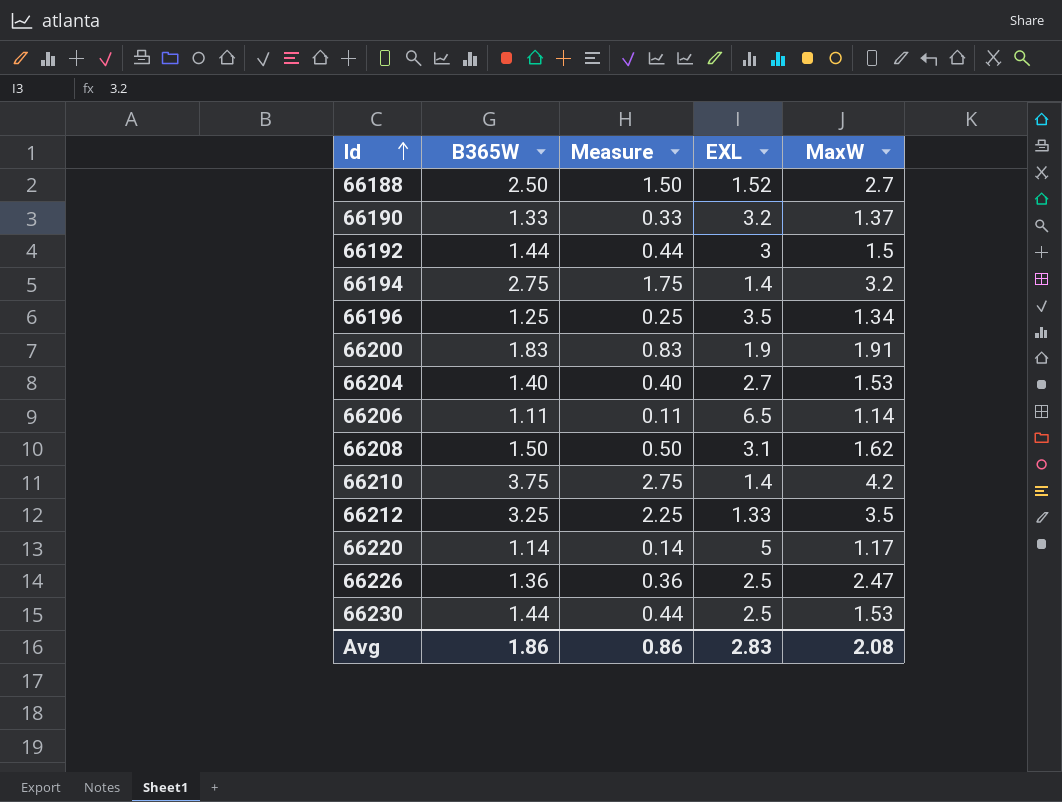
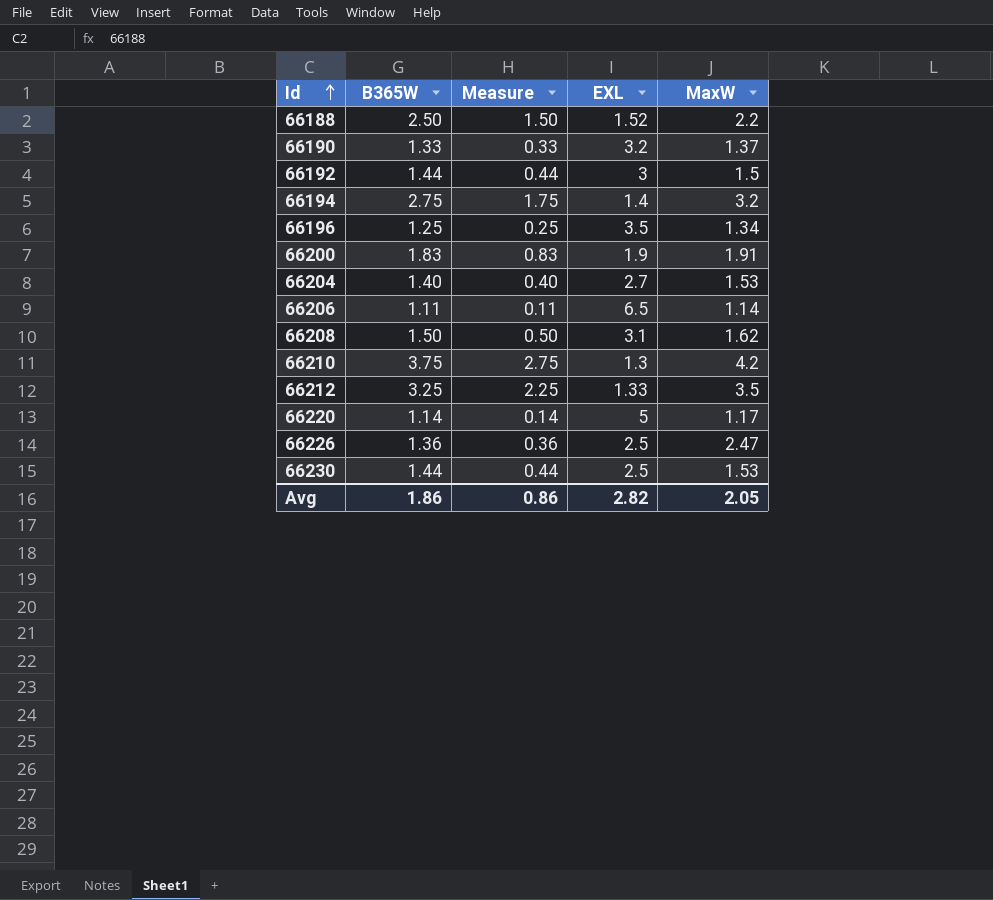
66188 | MaxW: 2.7 -> 2.2
66210 | EXL: 1.4 -> 1.3
Avg | EXL: 2.83 -> 2.82
Avg | MaxW: 2.08 -> 2.05

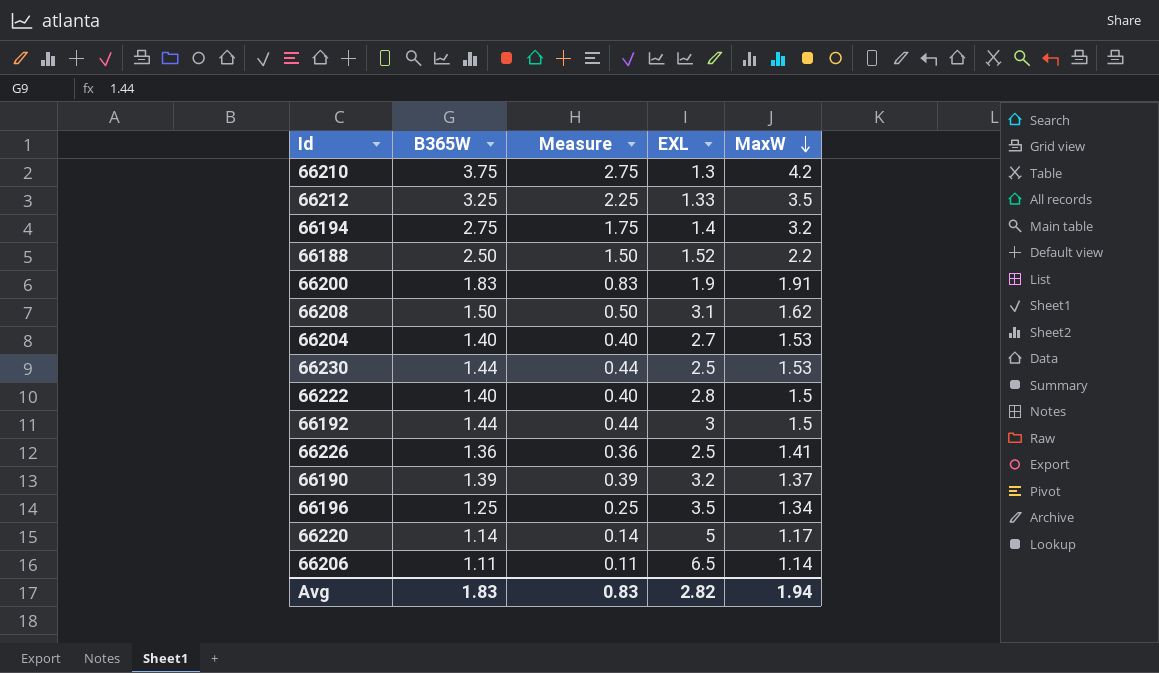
row order: Id ascending -> MaxW descending
row 66222: none -> 1.40 | 0.40 | 2.8 | 1.5
66226 | MaxW: 2.47 -> 1.41
66190 | B365W: 1.33 -> 1.39
66190 | Measure: 0.33 -> 0.39
Avg | B365W: 1.86 -> 1.83
Avg | Measure: 0.86 -> 0.83
Avg | MaxW: 2.05 -> 1.94

